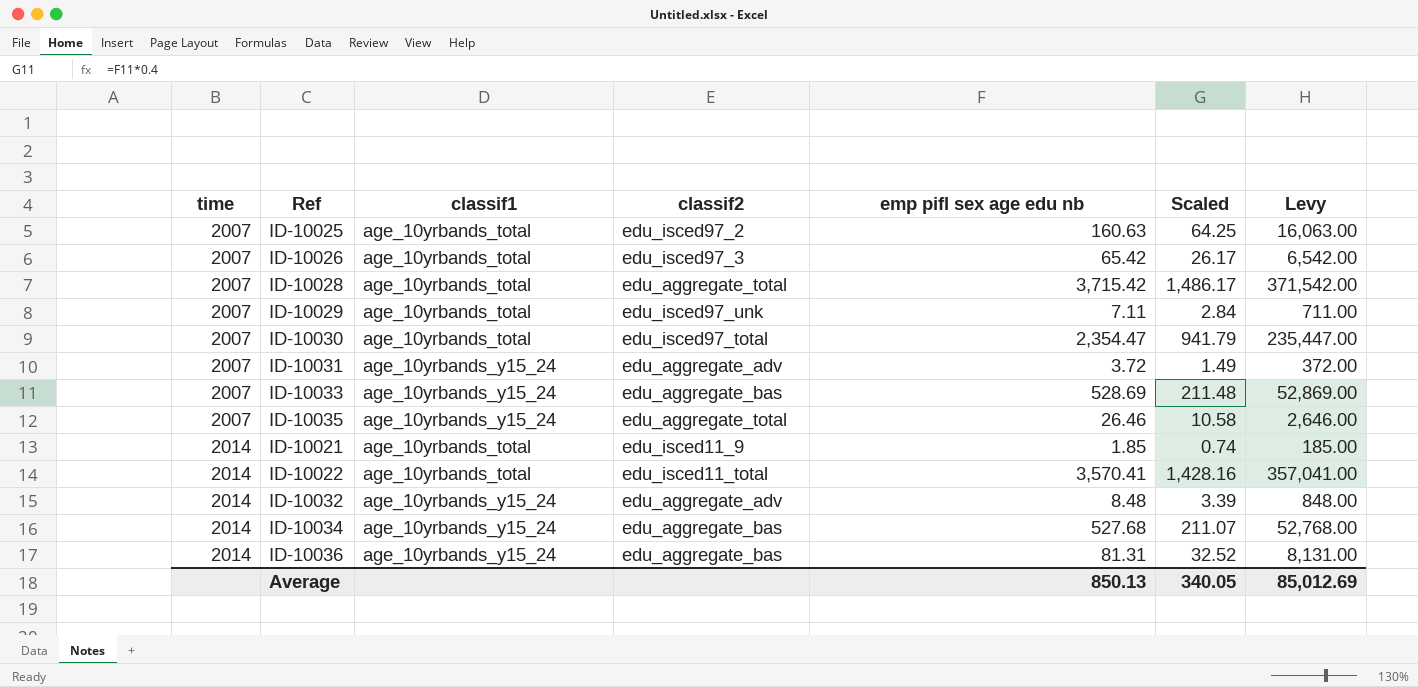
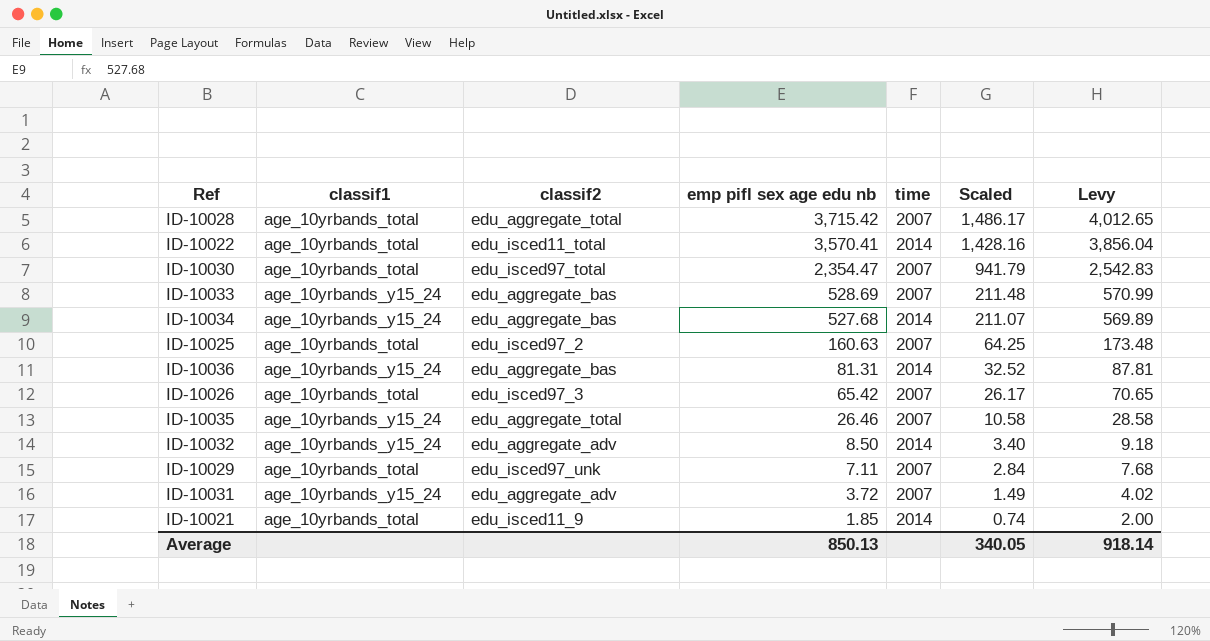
row order: time ascending -> emp pifl sex age edu nb descending
column time | position: 1 -> 5
column Levy | formula: [emp pifl sex age edu nb] * 100 -> [emp pifl sex age edu nb] * 1.08
ID-10032 | emp pifl sex age edu nb: 8.48 -> 8.50
ID-10032 | Scaled: 3.39 -> 3.40
Average | Levy: 85,012.69 -> 918.14

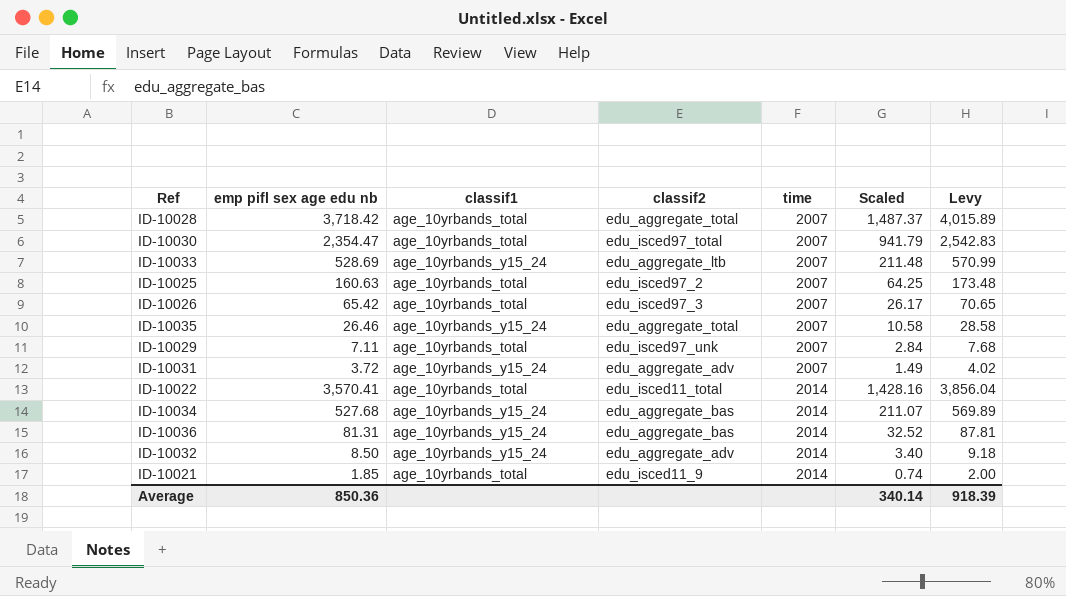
row order: emp pifl sex age edu nb descending -> time ascending
column emp pifl sex age edu nb | position: 4 -> 2
ID-10028 | emp pifl sex age edu nb: 3,715.42 -> 3,718.42
ID-10028 | Scaled: 1,486.17 -> 1,487.37
ID-10028 | Levy: 4,012.65 -> 4,015.89
ID-10033 | classif2: edu_aggregate_bas -> edu_aggregate_ltb
Average | emp pifl sex age edu nb: 850.13 -> 850.36
Average | Scaled: 340.05 -> 340.14
Average | Levy: 918.14 -> 918.39

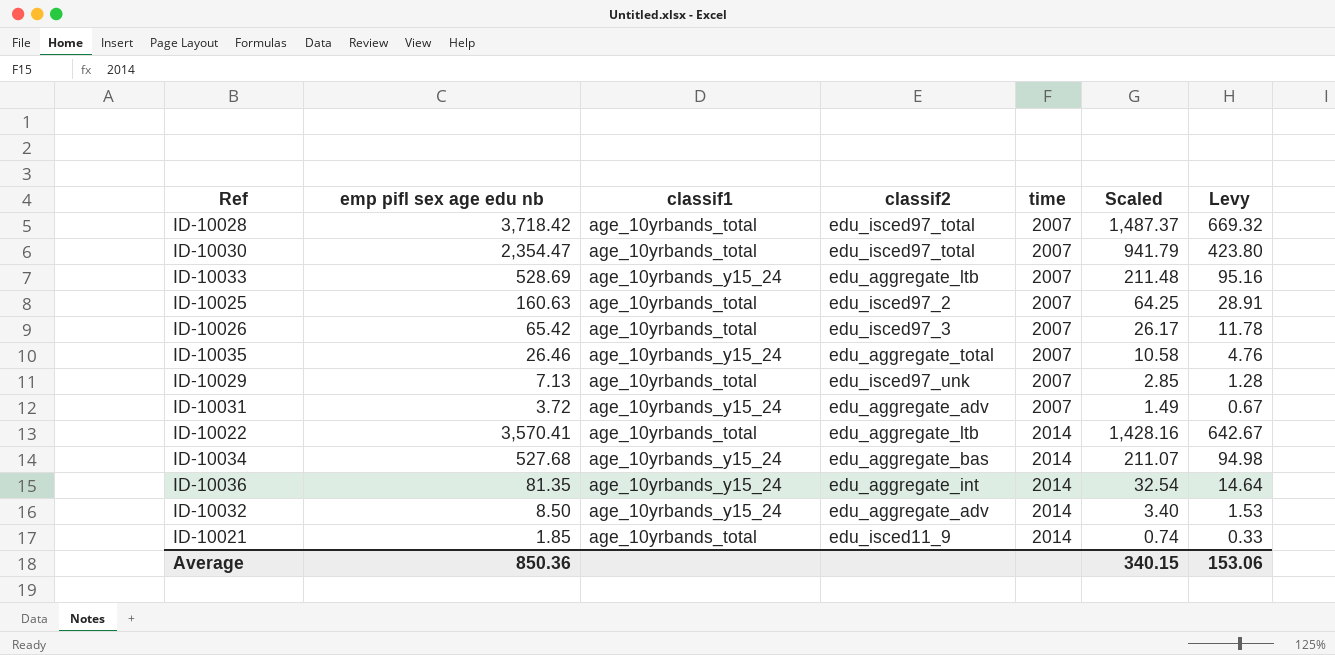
column Levy | formula: [emp pifl sex age edu nb] * 1.08 -> [emp pifl sex age edu nb] * 0.18
ID-10028 | classif2: edu_aggregate_total -> edu_isced97_total
ID-10029 | emp pifl sex age edu nb: 7.11 -> 7.13
ID-10029 | Scaled: 2.84 -> 2.85
ID-10022 | classif2: edu_isced11_total -> edu_aggregate_ltb
ID-10036 | emp pifl sex age edu nb: 81.31 -> 81.35
ID-10036 | classif2: edu_aggregate_bas -> edu_aggregate_int
ID-10036 | Scaled: 32.52 -> 32.54
Average | Scaled: 340.14 -> 340.15
Average | Levy: 918.39 -> 153.06

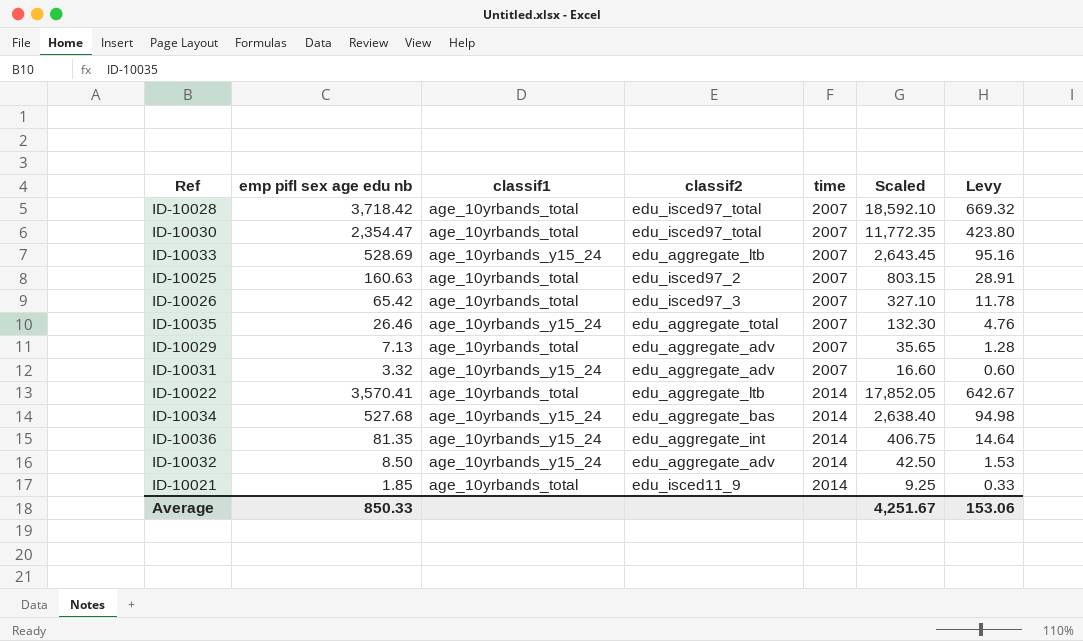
column Scaled | formula: [emp pifl sex age edu nb] * 0.4 -> [emp pifl sex age edu nb] * 5
ID-10029 | classif2: edu_isced97_unk -> edu_aggregate_adv
ID-10031 | emp pifl sex age edu nb: 3.72 -> 3.32
ID-10031 | Levy: 0.67 -> 0.60
Average | emp pifl sex age edu nb: 850.36 -> 850.33
Average | Scaled: 340.15 -> 4,251.67

